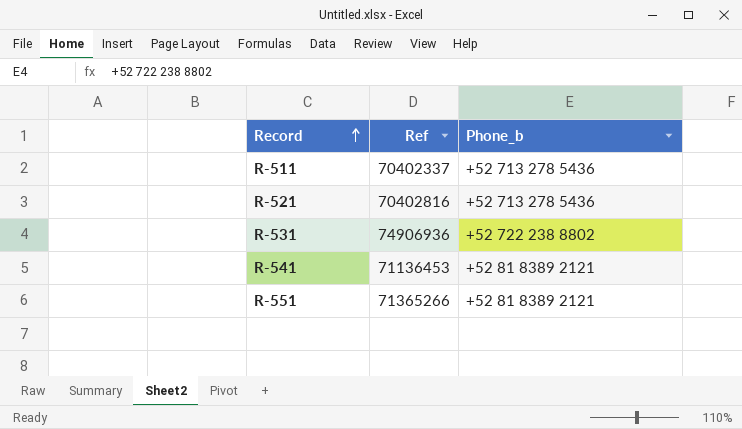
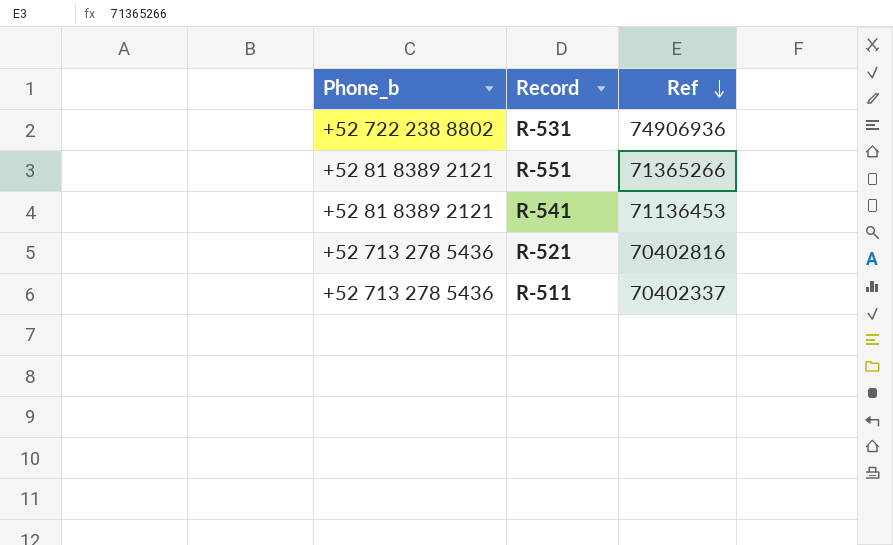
row order: Record ascending -> Ref descending
column Phone_b | position: 3 -> 1

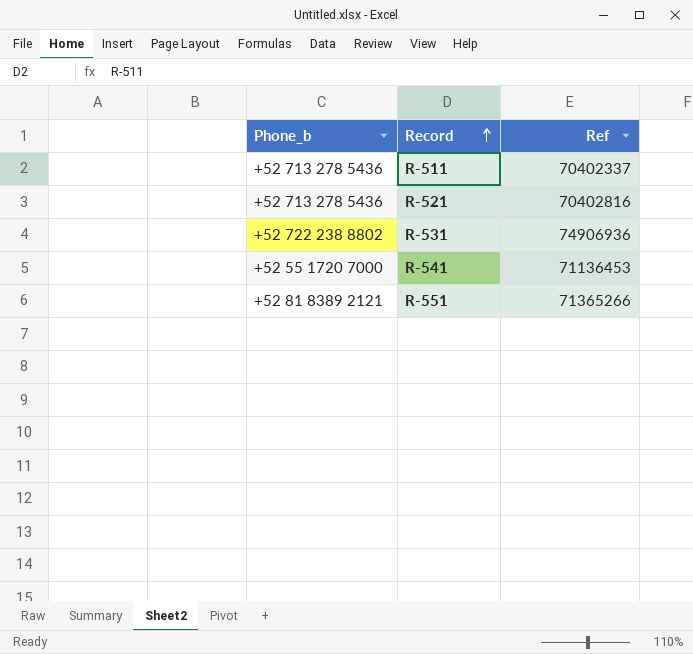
row order: Ref descending -> Record ascending
R-541 | Phone_b: +52 81 8389 2121 -> +52 55 1720 7000

